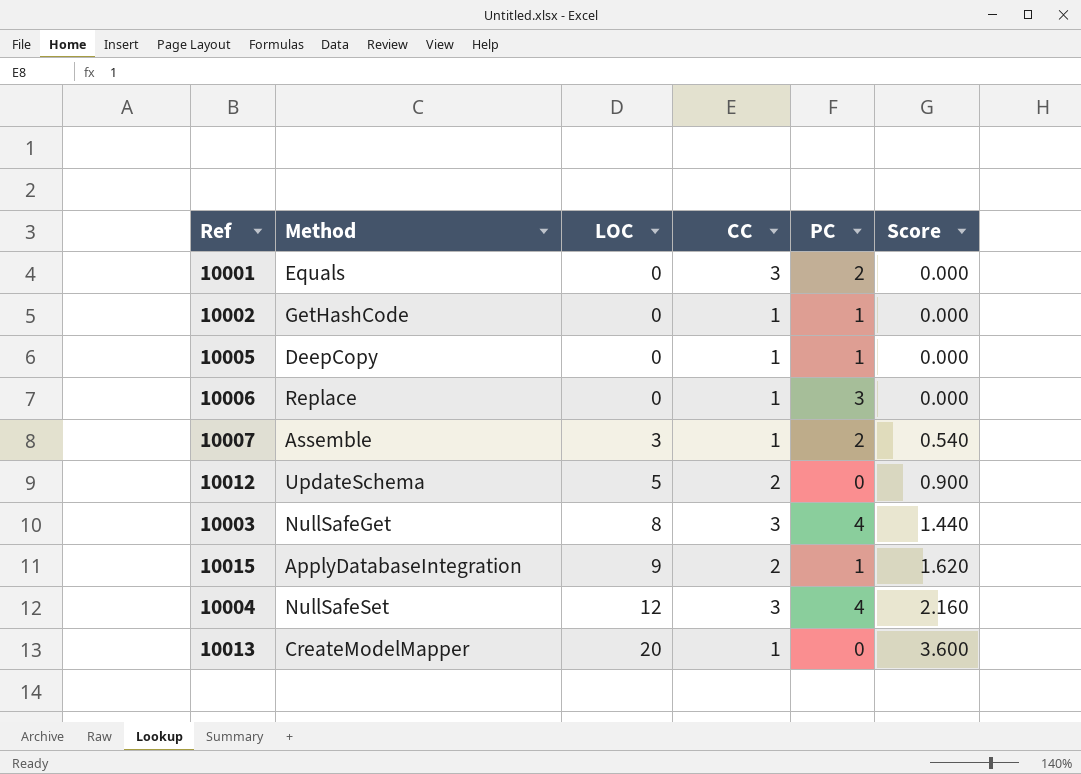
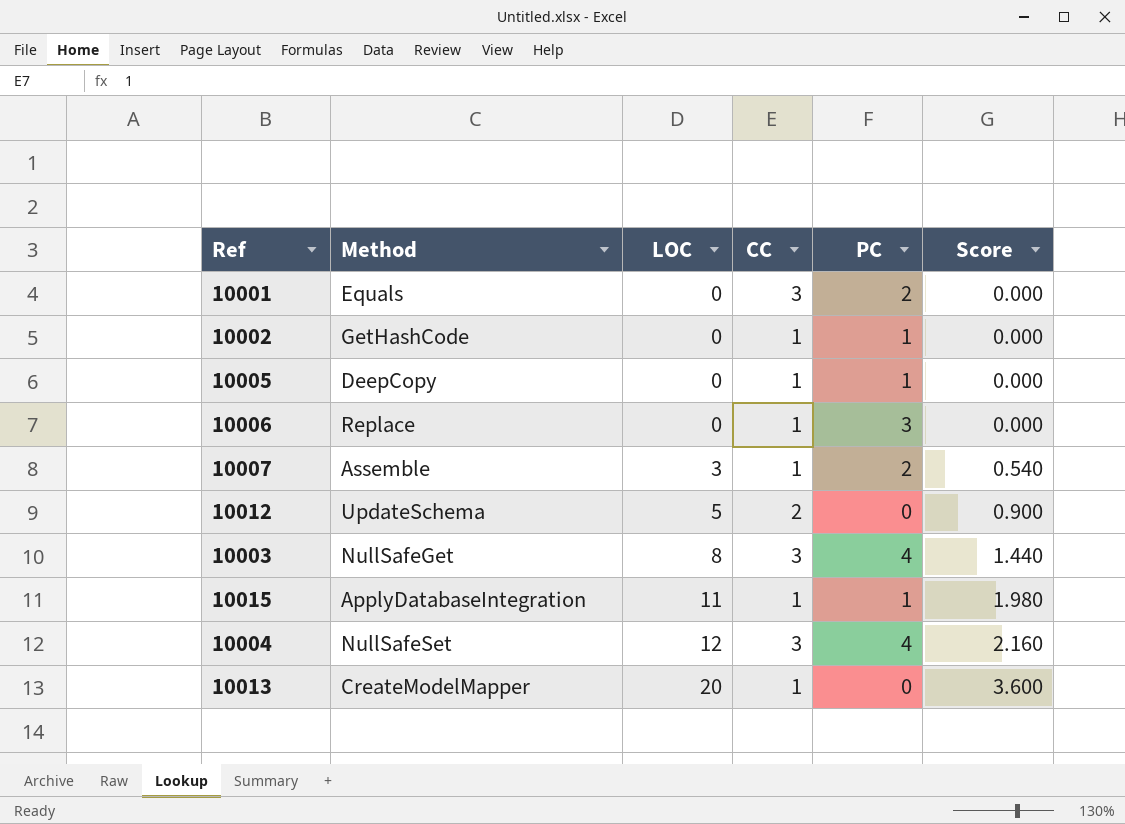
10015 | LOC: 9 -> 11
10015 | CC: 2 -> 1
10015 | Score: 1.620 -> 1.980

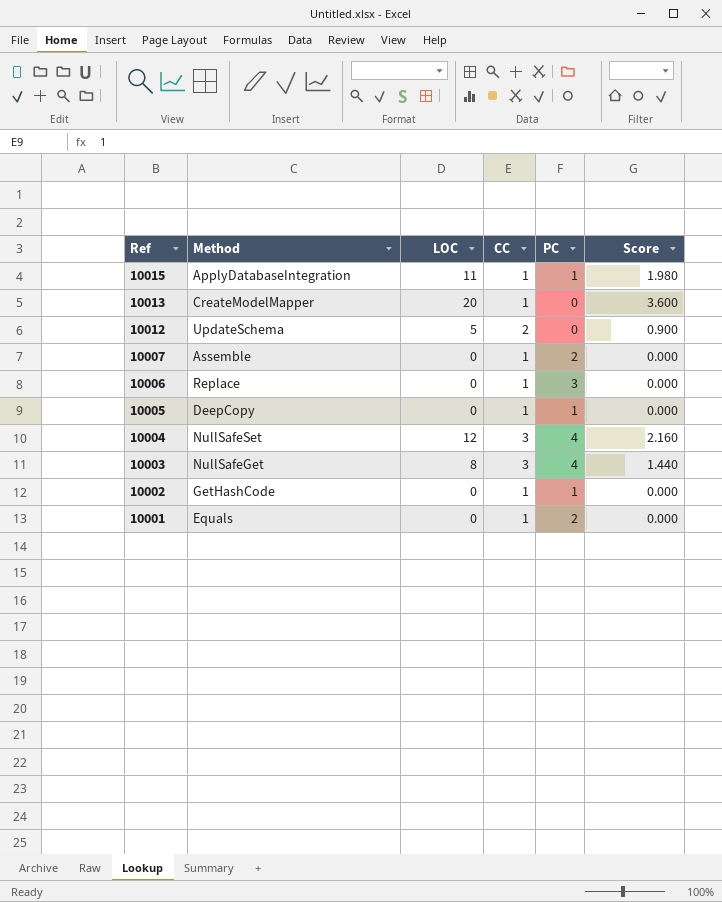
row order: LOC ascending -> Ref descending
10007 | LOC: 3 -> 0
10007 | Score: 0.540 -> 0.000
10001 | CC: 3 -> 1

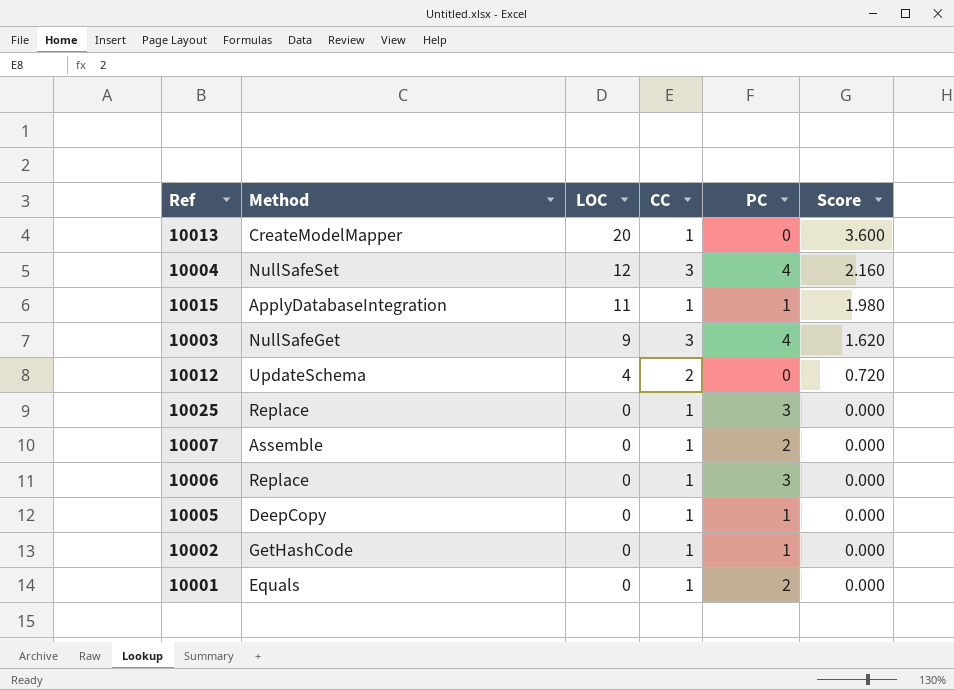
row order: Ref descending -> LOC descending
10003 | LOC: 8 -> 9
10003 | Score: 1.440 -> 1.620
10012 | LOC: 5 -> 4
10012 | Score: 0.900 -> 0.720
row 10025: none -> Replace | 0 | 1 | 3 | 0.000

